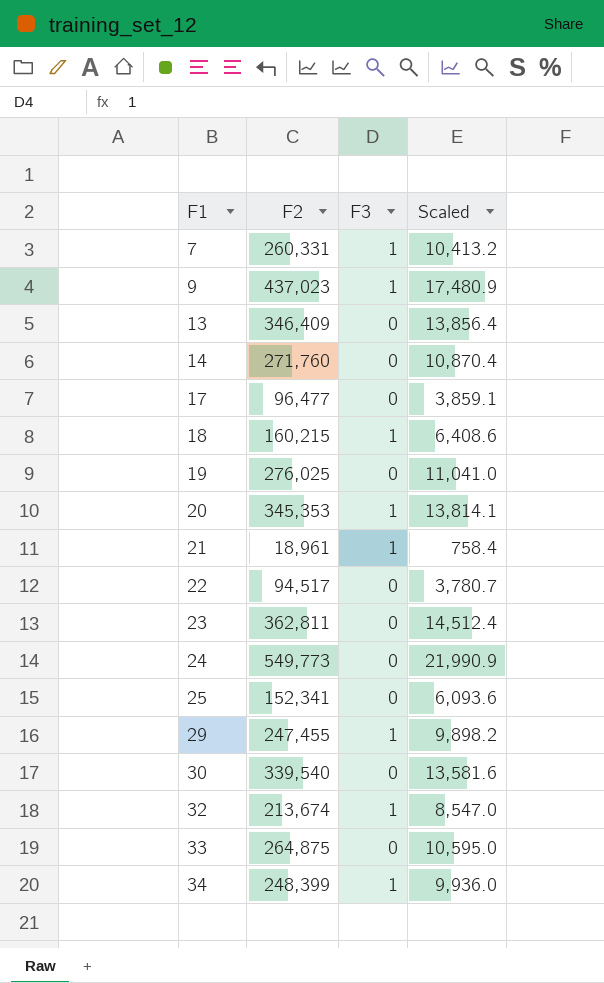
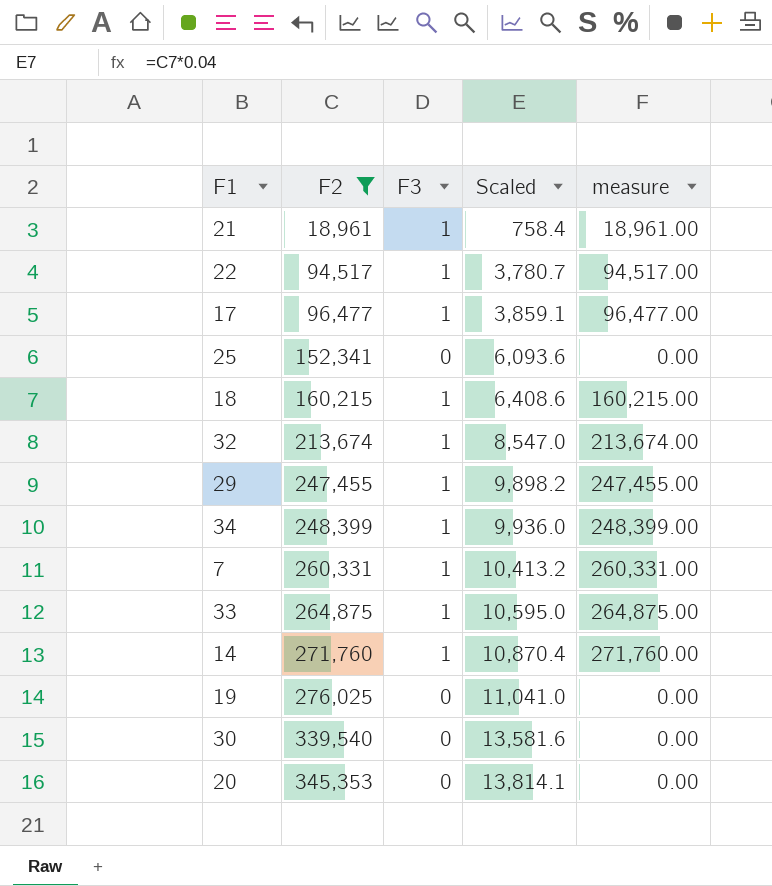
filter: none -> F2 <= 345,353
row order: F1 ascending -> F2 ascending
column measure | formula: none -> [F2] * [F3]
22 | F3: 0 -> 1
17 | F3: 0 -> 1
33 | F3: 0 -> 1
14 | F3: 0 -> 1
20 | F3: 1 -> 0

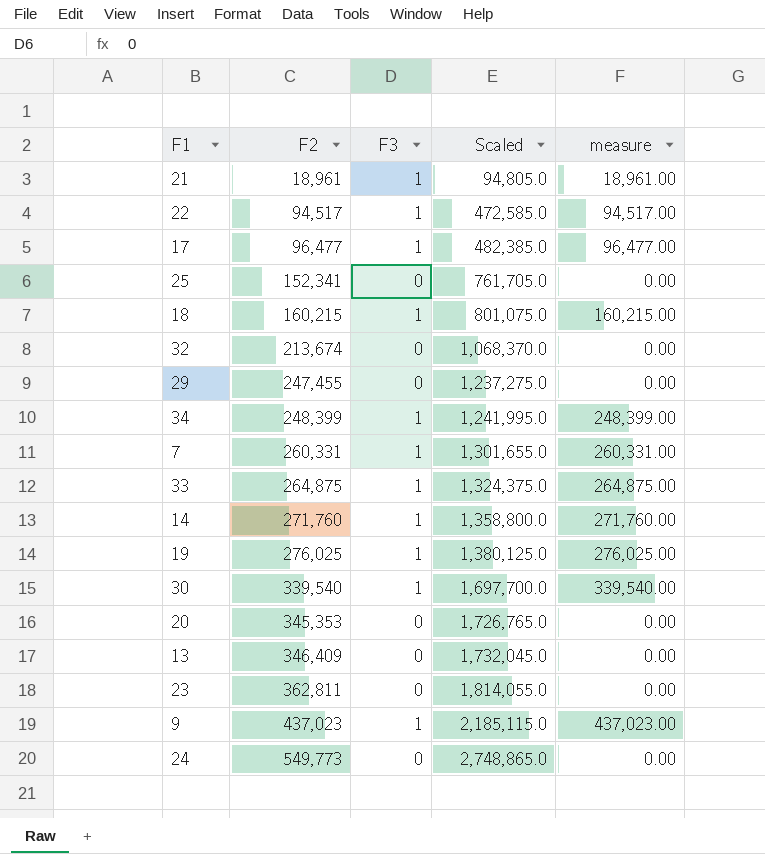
filter: F2 <= 345,353 -> none
column Scaled | formula: [F2] * 0.04 -> [F2] * 5
32 | F3: 1 -> 0
32 | measure: 213,674.00 -> 0.00
29 | F3: 1 -> 0
29 | measure: 247,455.00 -> 0.00
19 | F3: 0 -> 1
19 | measure: 0.00 -> 276,025.00
30 | F3: 0 -> 1
30 | measure: 0.00 -> 339,540.00

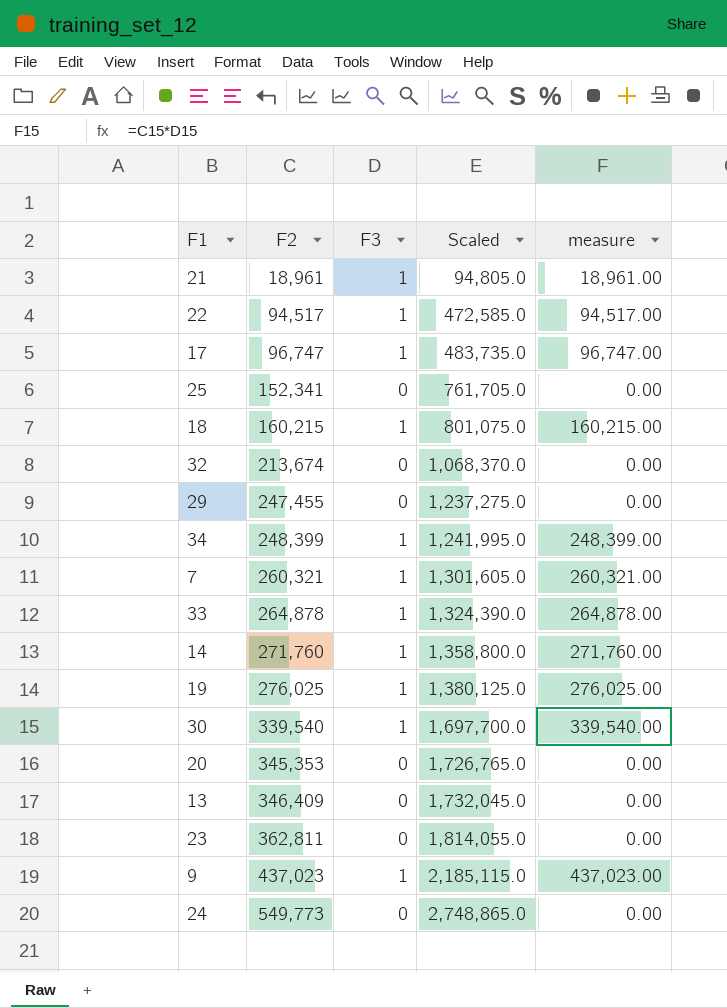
17 | F2: 96,477 -> 96,747
17 | Scaled: 482,385.0 -> 483,735.0
17 | measure: 96,477.00 -> 96,747.00
7 | F2: 260,331 -> 260,321
7 | Scaled: 1,301,655.0 -> 1,301,605.0
7 | measure: 260,331.00 -> 260,321.00
33 | F2: 264,875 -> 264,878
33 | Scaled: 1,324,375.0 -> 1,324,390.0
33 | measure: 264,875.00 -> 264,878.00

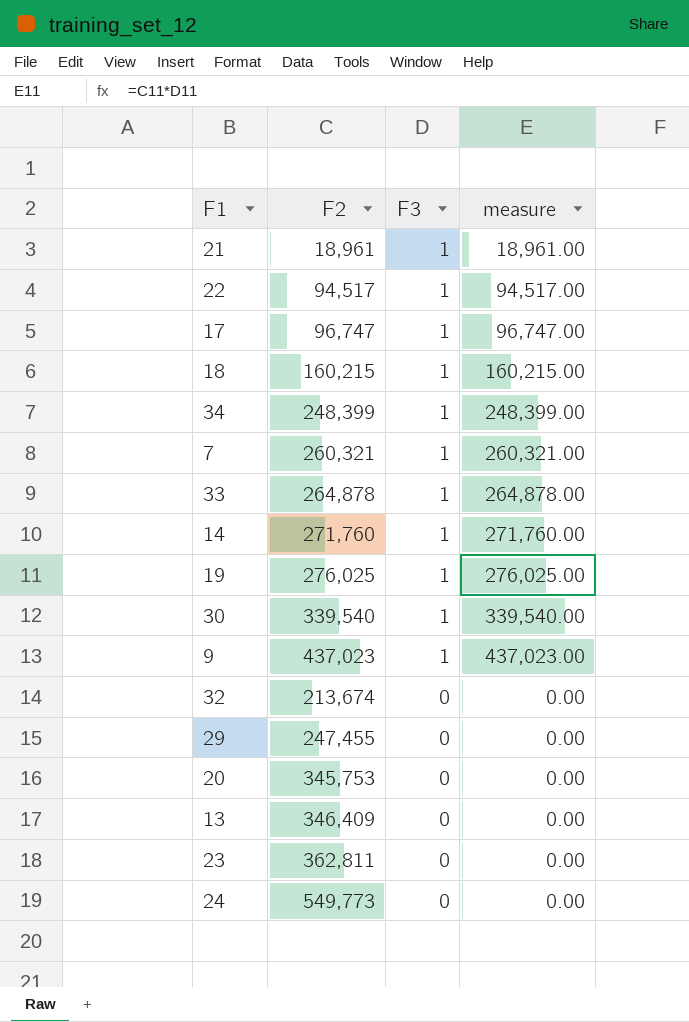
row order: F2 ascending -> F3 descending
column Scaled | formula: [F2] * 5 -> none
row 25: 152,341 | 0 | 761,705.0 | 0.00 -> none
20 | F2: 345,353 -> 345,753

